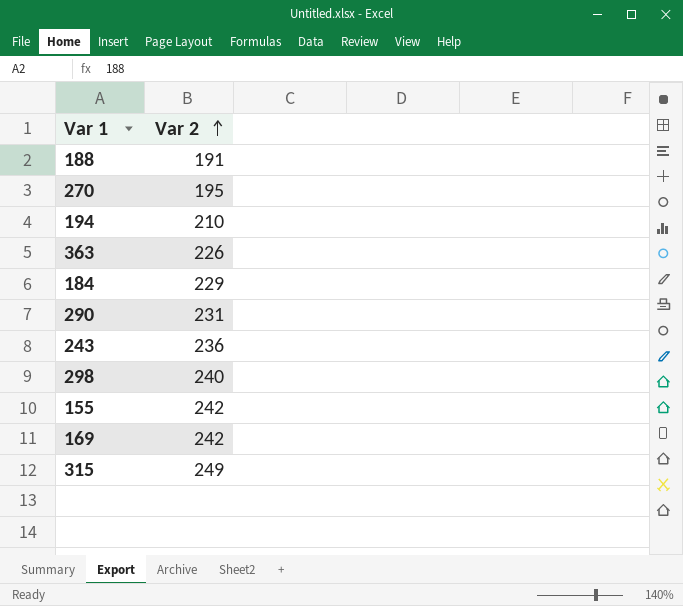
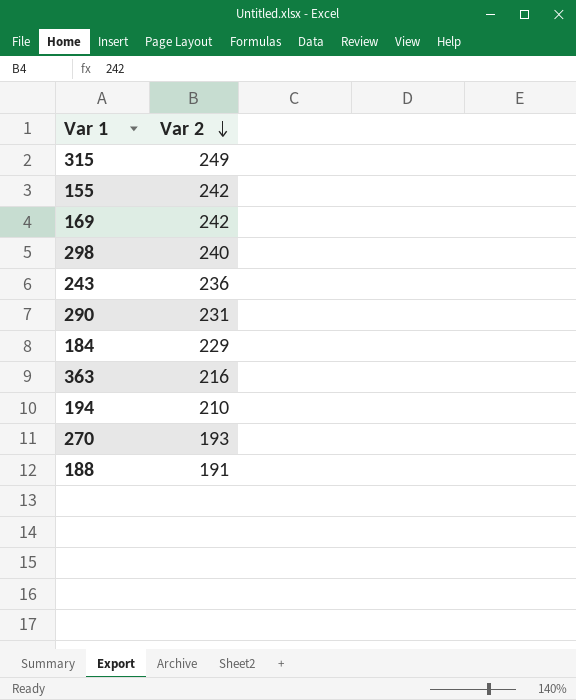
row order: Var 2 ascending -> Var 2 descending
363 | Var 2: 226 -> 216
270 | Var 2: 195 -> 193

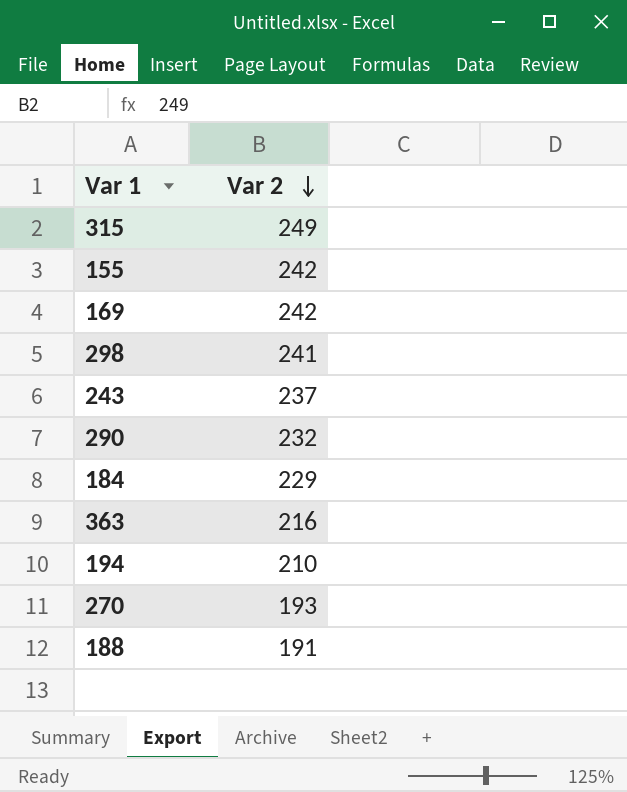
298 | Var 2: 240 -> 241
243 | Var 2: 236 -> 237
290 | Var 2: 231 -> 232

